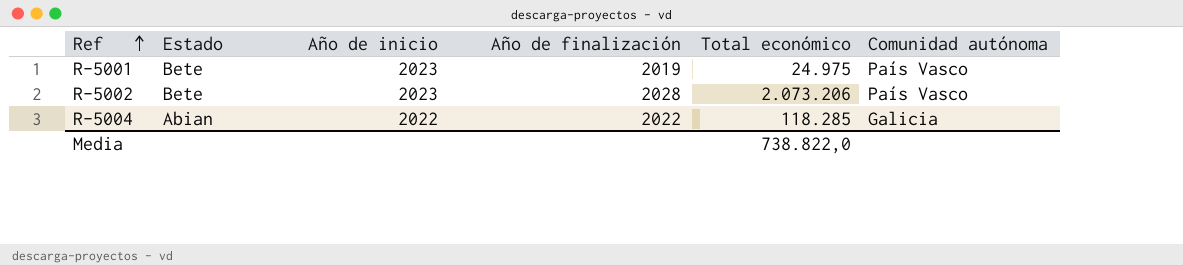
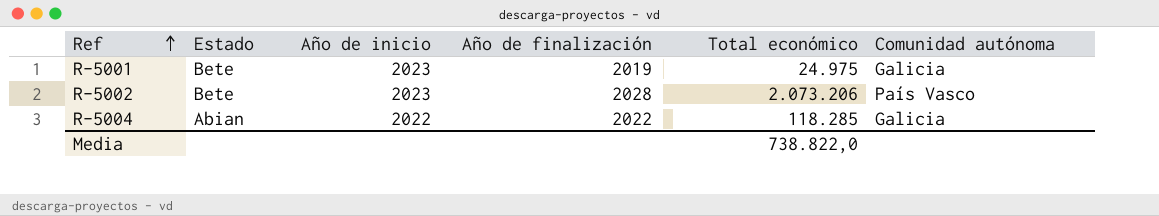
R-5001 | Comunidad autónoma: País Vasco -> Galicia

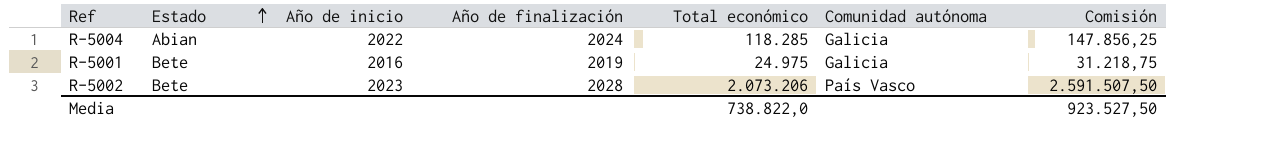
row order: Ref ascending -> Estado ascending
column Comisión | formula: none -> [Total económico] * 1,25
R-5004 | Año de finalización: 2022 -> 2024
R-5001 | Año de inicio: 2023 -> 2016

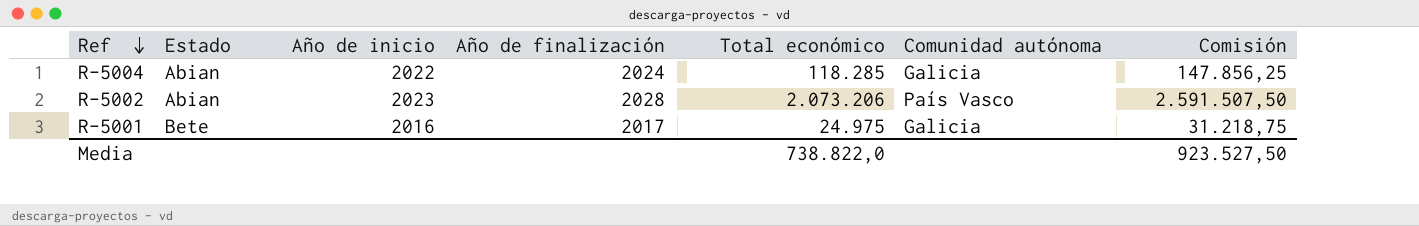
row order: Estado ascending -> Ref descending
R-5002 | Estado: Bete -> Abian
R-5001 | Año de finalización: 2019 -> 2017

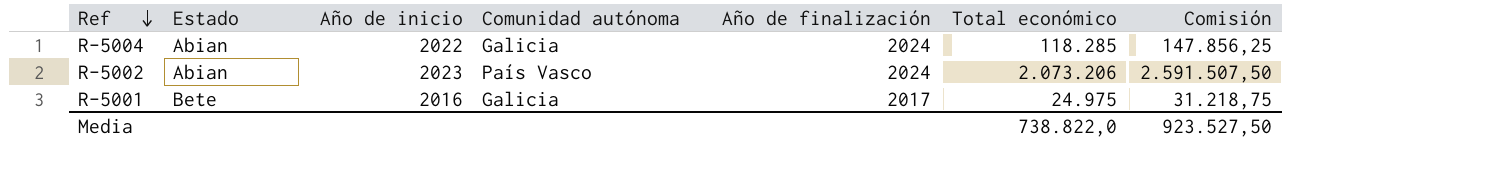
column Comunidad autónoma | position: 6 -> 4
R-5002 | Año de finalización: 2028 -> 2024

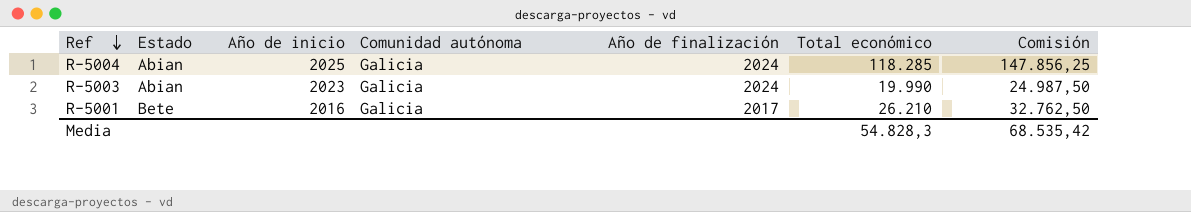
row R-5002: Abian | 2023 | País Vasco | 2024 | 2.073.206 | 2.591.507,50 -> none
R-5004 | Año de inicio: 2022 -> 2025
row R-5003: none -> Abian | 2023 | Galicia | 2024 | 19.990 | 24.987,50
R-5001 | Total económico: 24.975 -> 26.210
R-5001 | Comisión: 31.218,75 -> 32.762,50
Media | Total económico: 738.822,0 -> 54.828,3
Media | Comisión: 923.527,50 -> 68.535,42

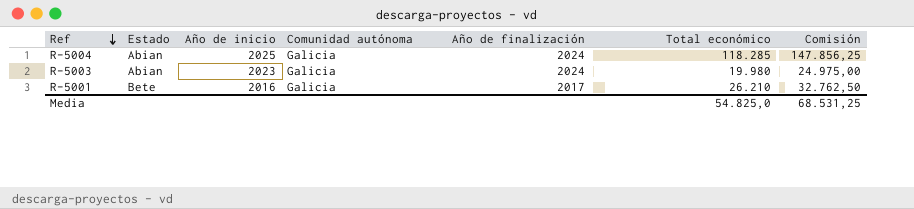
R-5003 | Total económico: 19.990 -> 19.980
R-5003 | Comisión: 24.987,50 -> 24.975,00
Media | Total económico: 54.828,3 -> 54.825,0
Media | Comisión: 68.535,42 -> 68.531,25

